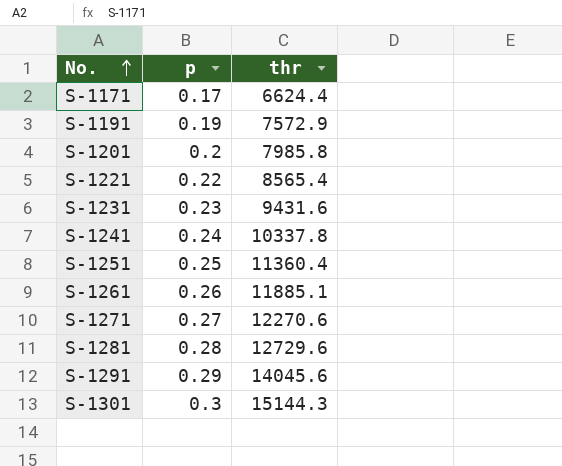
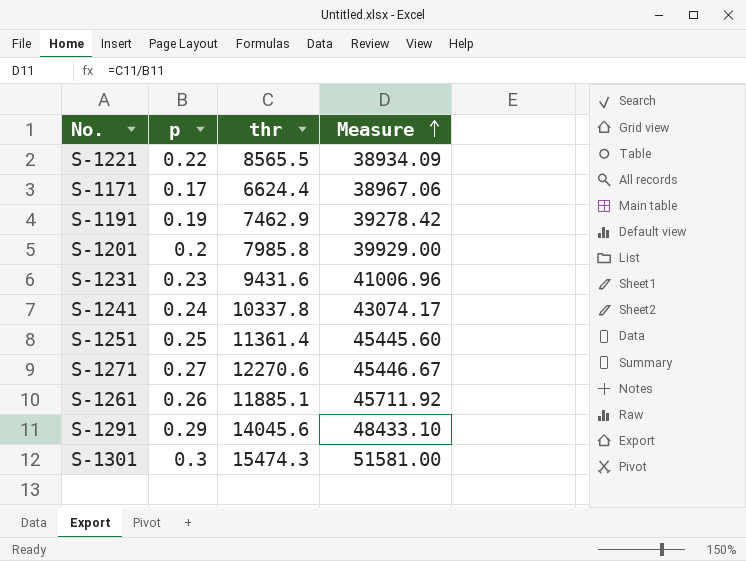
row order: No. ascending -> Measure ascending
column Measure | formula: none -> [thr] / [p]
row S-1281: 0.28 | 12729.6 -> none
S-1221 | thr: 8565.4 -> 8565.5
S-1191 | thr: 7572.9 -> 7462.9
S-1251 | thr: 11360.4 -> 11361.4
S-1301 | thr: 15144.3 -> 15474.3

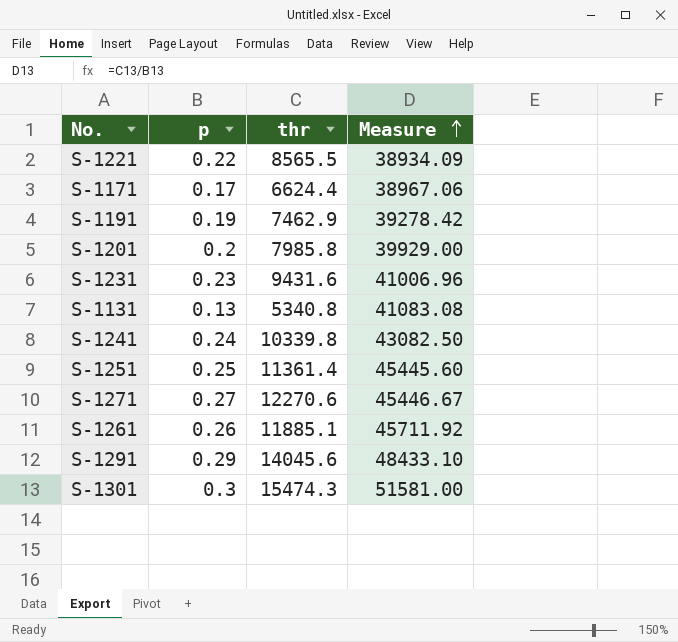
row S-1131: none -> 0.13 | 5340.8 | 41083.08
S-1241 | thr: 10337.8 -> 10339.8
S-1241 | Measure: 43074.17 -> 43082.50

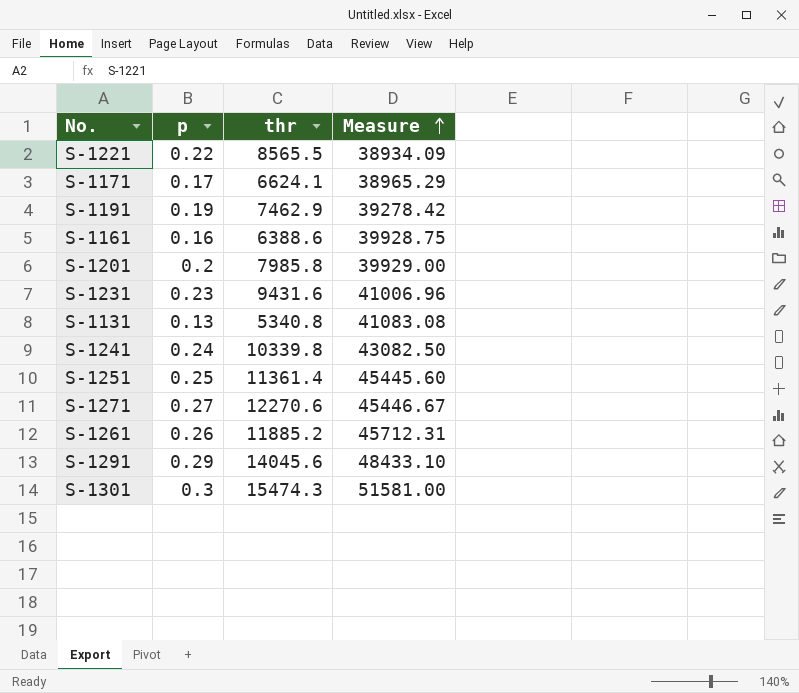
S-1171 | thr: 6624.4 -> 6624.1
S-1171 | Measure: 38967.06 -> 38965.29
row S-1161: none -> 0.16 | 6388.6 | 39928.75
S-1261 | thr: 11885.1 -> 11885.2
S-1261 | Measure: 45711.92 -> 45712.31

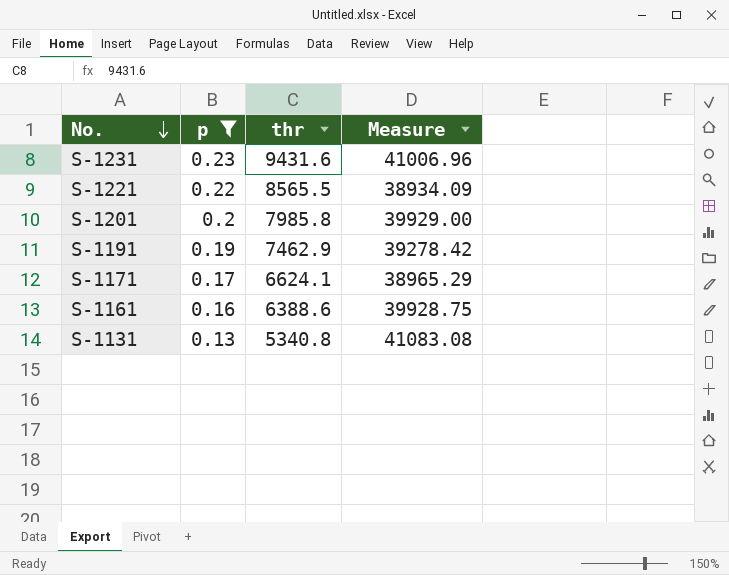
filter: none -> p <= 0.23
row order: Measure ascending -> No. descending

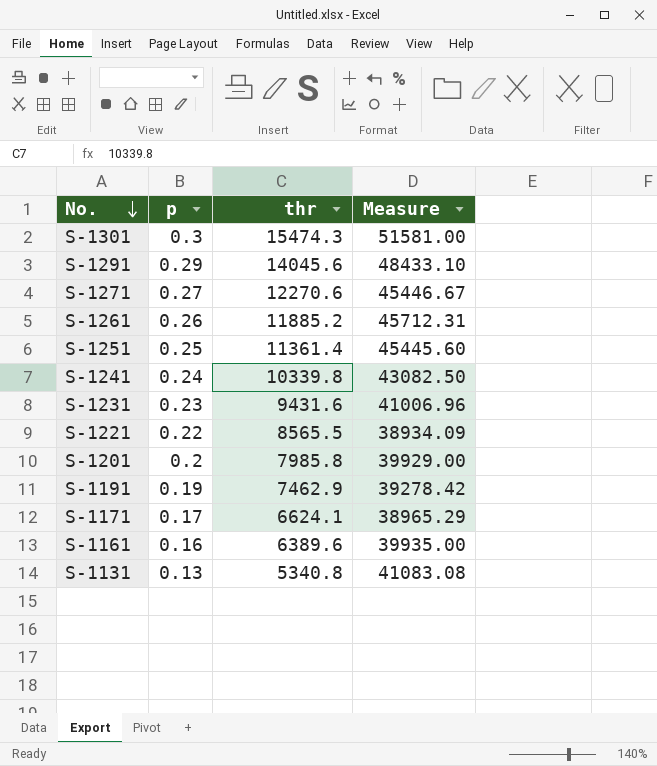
filter: p <= 0.23 -> none
S-1161 | thr: 6388.6 -> 6389.6
S-1161 | Measure: 39928.75 -> 39935.00

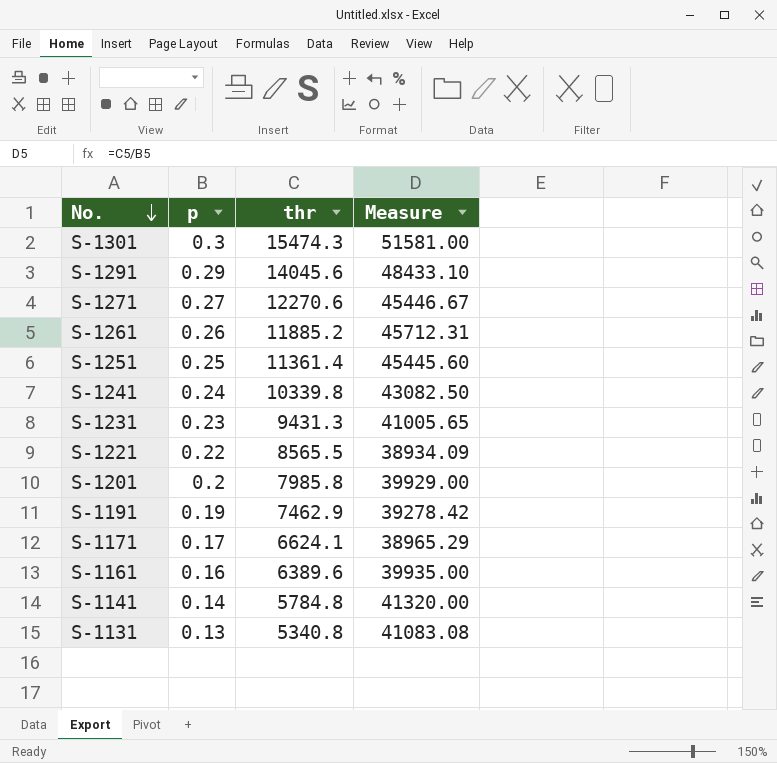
S-1231 | thr: 9431.6 -> 9431.3
S-1231 | Measure: 41006.96 -> 41005.65
row S-1141: none -> 0.14 | 5784.8 | 41320.00

